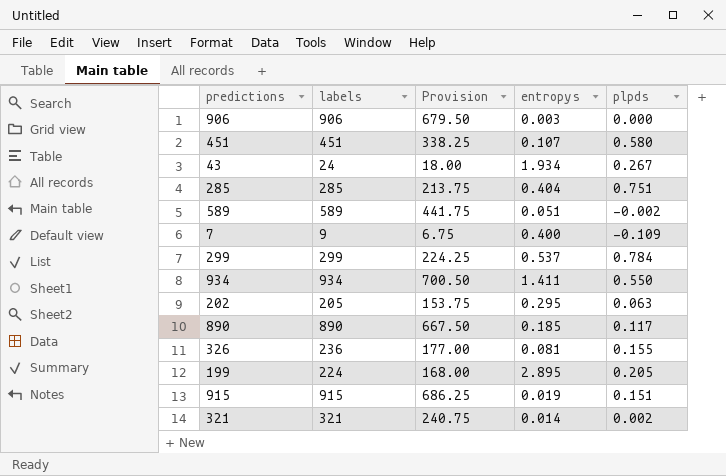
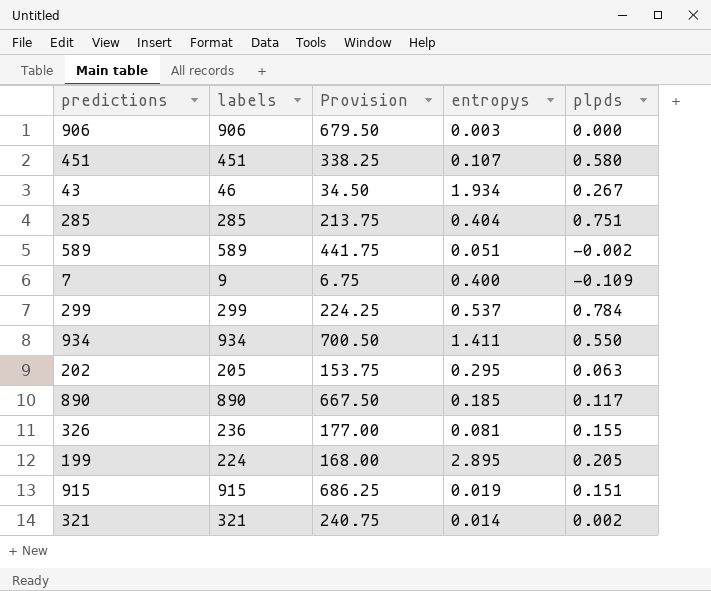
43 | labels: 24 -> 46
43 | Provision: 18.00 -> 34.50

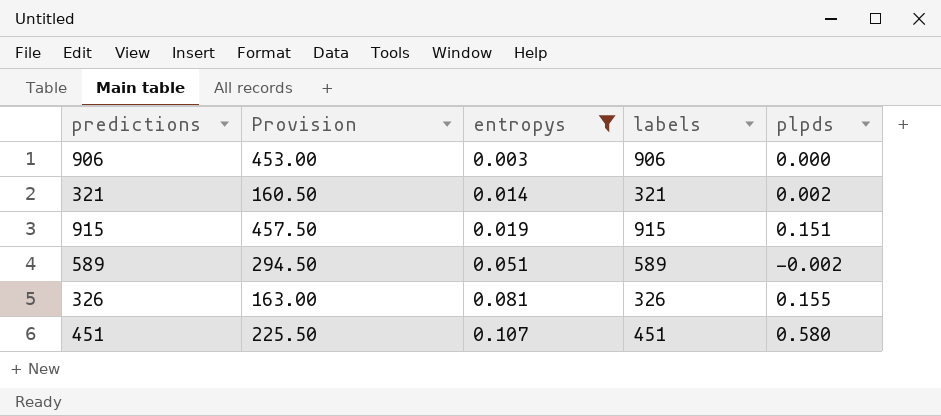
filter: none -> entropys <= 0.107
row order: none -> entropys ascending
column Provision | formula: [labels] * 0.75 -> [labels] * 0.5
column labels | position: 2 -> 4
326 | labels: 236 -> 326

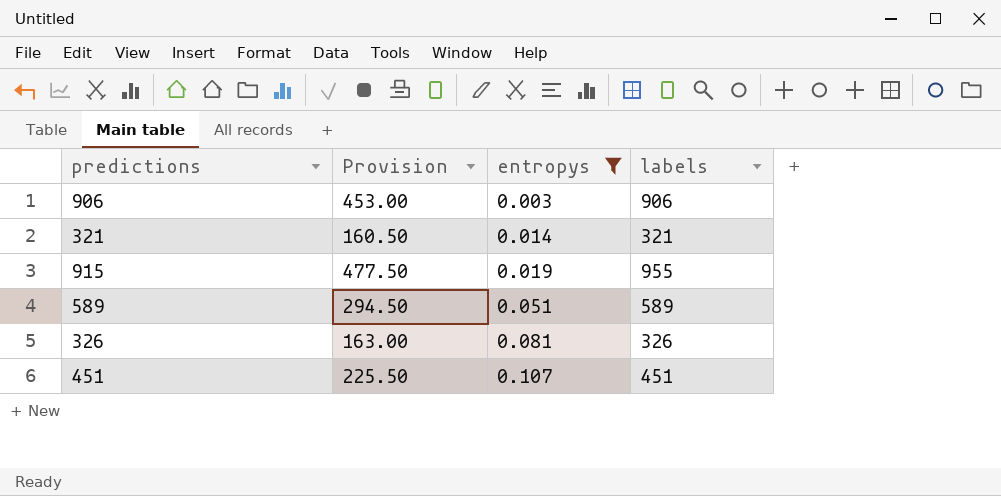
column plpds | position: 5 -> none
915 | Provision: 457.50 -> 477.50
915 | labels: 915 -> 955

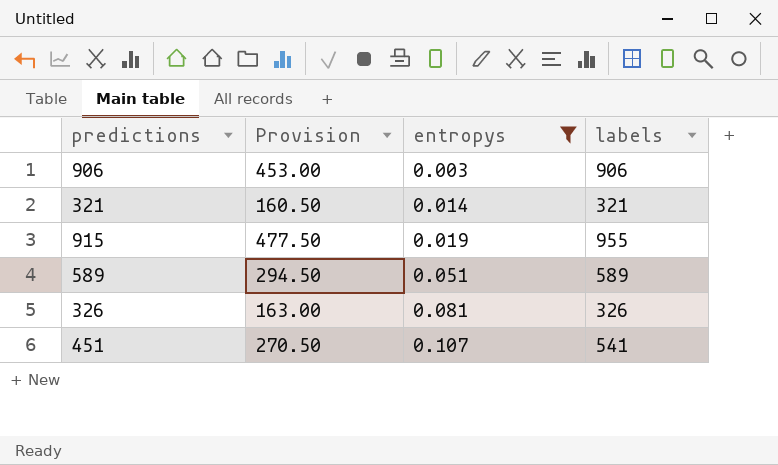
451 | Provision: 225.50 -> 270.50
451 | labels: 451 -> 541

